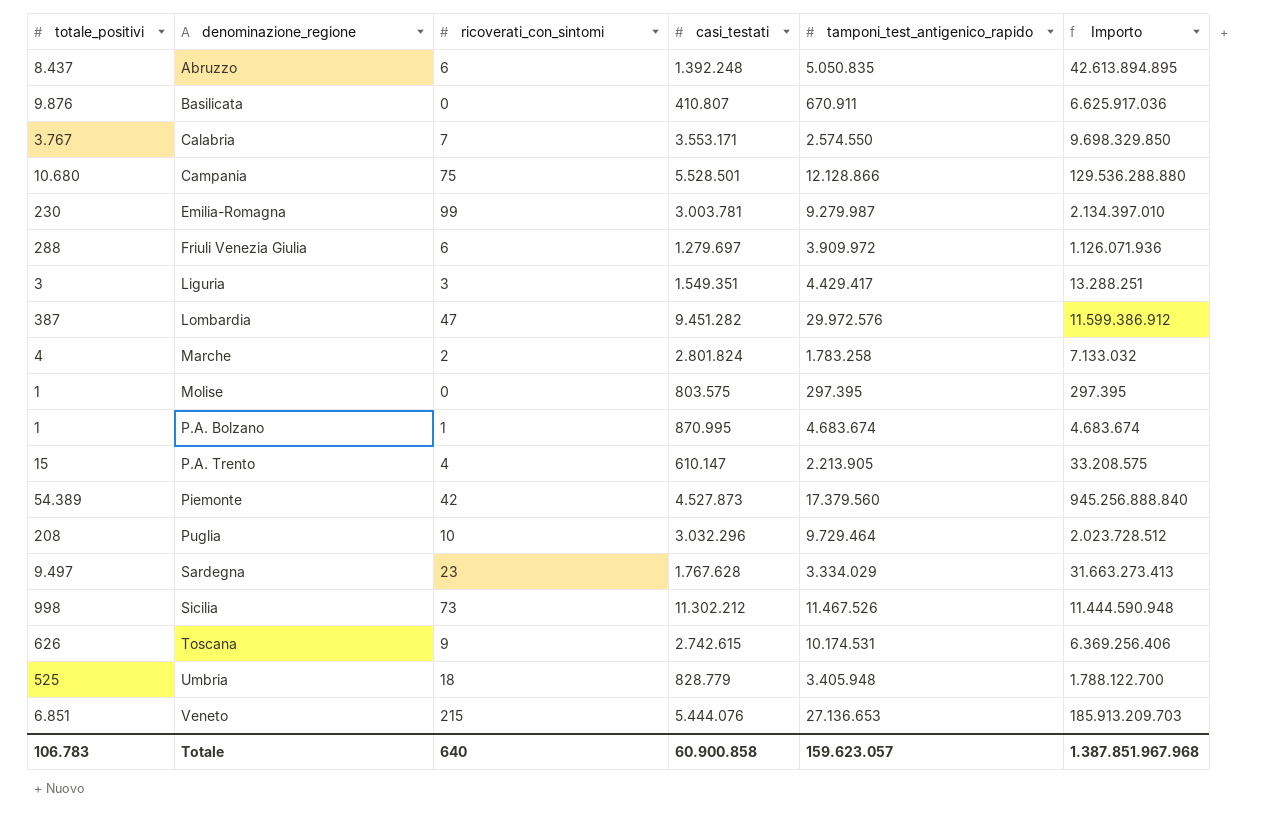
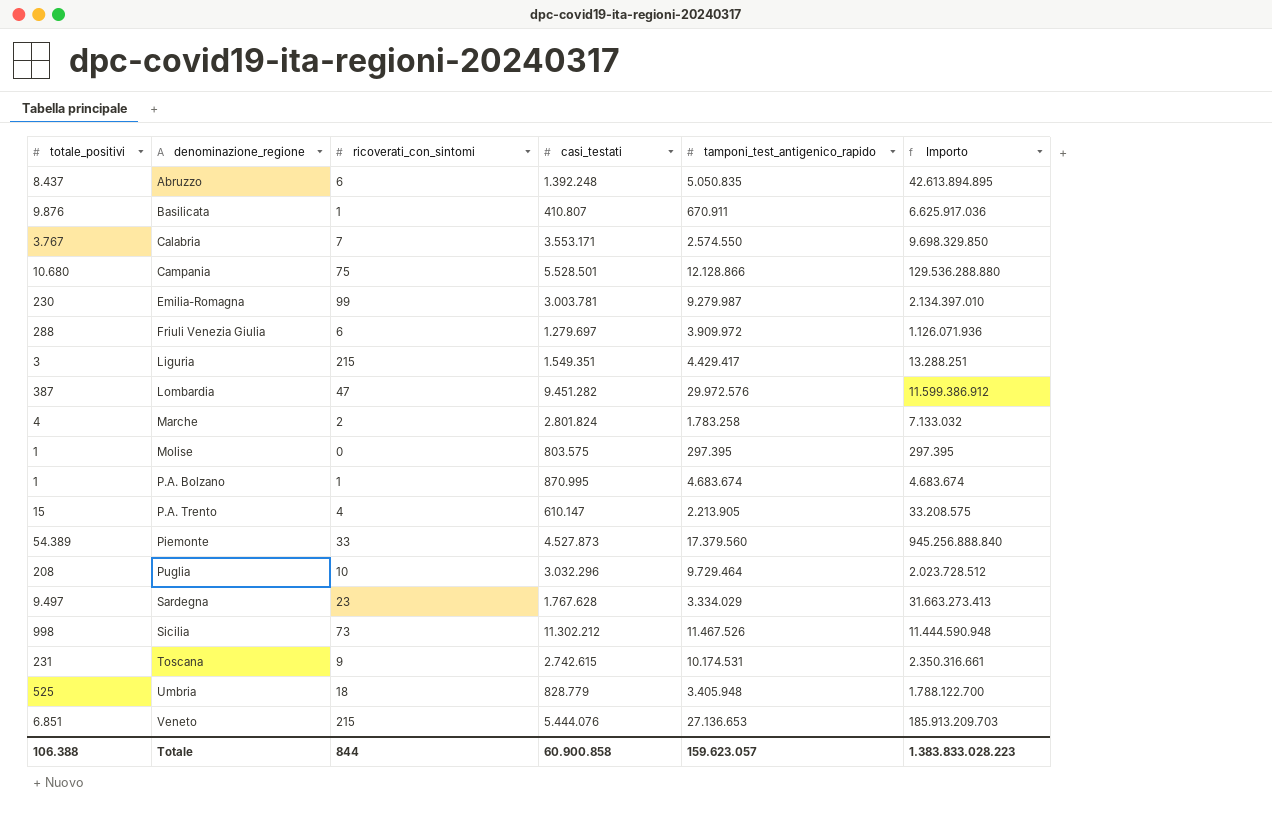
Basilicata | ricoverati_con_sintomi: 0 -> 1
Liguria | ricoverati_con_sintomi: 3 -> 215
Piemonte | ricoverati_con_sintomi: 42 -> 33
Toscana | totale_positivi: 626 -> 231
Toscana | Importo: 6.369.256.406 -> 2.350.316.661
Totale | totale_positivi: 106.783 -> 106.388
Totale | ricoverati_con_sintomi: 640 -> 844
Totale | Importo: 1.387.851.967.968 -> 1.383.833.028.223

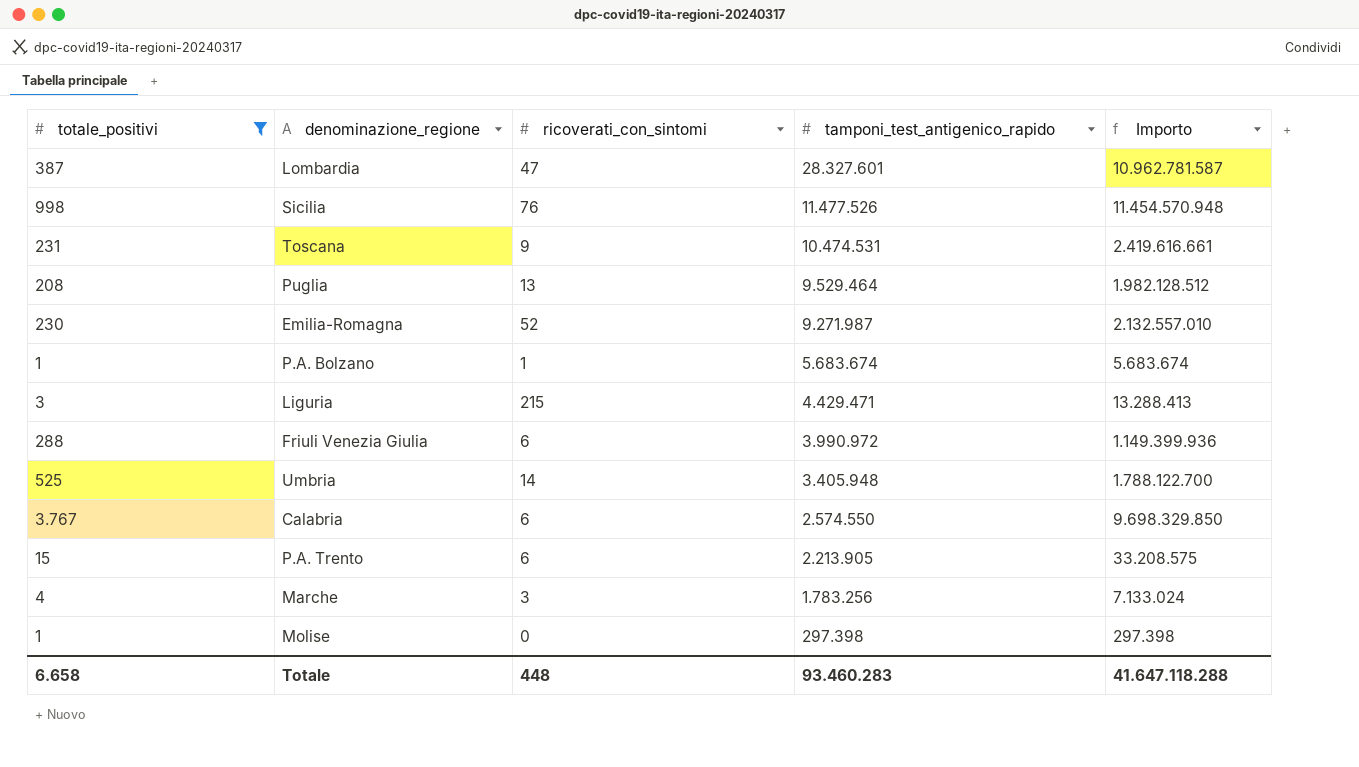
filter: none -> totale_positivi <= 3.767
row order: denominazione_regione ascending -> tamponi_test_antigenico_rapido descending
column casi_testati | position: 4 -> none
Lombardia | tamponi_test_antigenico_rapido: 29.972.576 -> 28.327.601
Lombardia | Importo: 11.599.386.912 -> 10.962.781.587
Sicilia | ricoverati_con_sintomi: 73 -> 76
Sicilia | tamponi_test_antigenico_rapido: 11.467.526 -> 11.477.526
Sicilia | Importo: 11.444.590.948 -> 11.454.570.948
Toscana | tamponi_test_antigenico_rapido: 10.174.531 -> 10.474.531
Toscana | Importo: 2.350.316.661 -> 2.419.616.661
Puglia | ricoverati_con_sintomi: 10 -> 13
Puglia | tamponi_test_antigenico_rapido: 9.729.464 -> 9.529.464
Puglia | Importo: 2.023.728.512 -> 1.982.128.512
Emilia-Romagna | ricoverati_con_sintomi: 99 -> 52
Emilia-Romagna | tamponi_test_antigenico_rapido: 9.279.987 -> 9.271.987
Emilia-Romagna | Importo: 2.134.397.010 -> 2.132.557.010
P.A. Bolzano | tamponi_test_antigenico_rapido: 4.683.674 -> 5.683.674
P.A. Bolzano | Importo: 4.683.674 -> 5.683.674
Liguria | tamponi_test_antigenico_rapido: 4.429.417 -> 4.429.471
Liguria | Importo: 13.288.251 -> 13.288.413
Friuli Venezia Giulia | tamponi_test_antigenico_rapido: 3.909.972 -> 3.990.972
Friuli Venezia Giulia | Importo: 1.126.071.936 -> 1.149.399.936
Umbria | ricoverati_con_sintomi: 18 -> 14
Calabria | ricoverati_con_sintomi: 7 -> 6
P.A. Trento | ricoverati_con_sintomi: 4 -> 6
Marche | ricoverati_con_sintomi: 2 -> 3
Marche | tamponi_test_antigenico_rapido: 1.783.258 -> 1.783.256
Marche | Importo: 7.133.032 -> 7.133.024
Molise | tamponi_test_antigenico_rapido: 297.395 -> 297.398
Molise | Importo: 297.395 -> 297.398
Totale | totale_positivi: 106.388 -> 6.658
Totale | ricoverati_con_sintomi: 844 -> 448
Totale | tamponi_test_antigenico_rapido: 159.623.057 -> 93.460.283
Totale | Importo: 1.383.833.028.223 -> 41.647.118.288

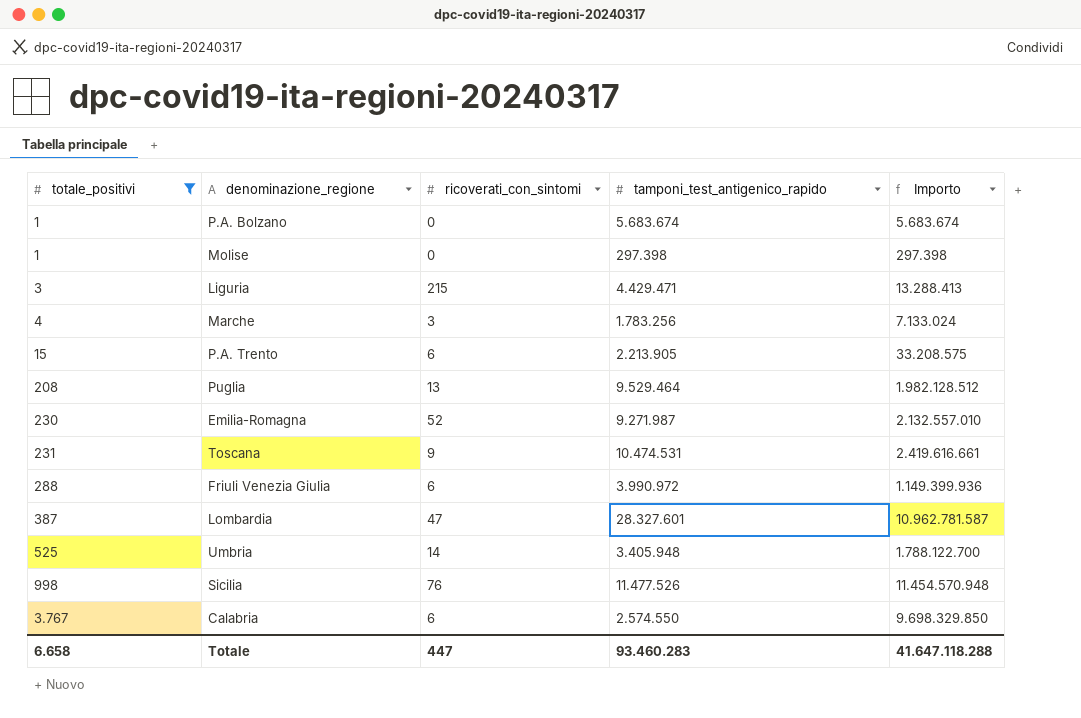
row order: tamponi_test_antigenico_rapido descending -> totale_positivi ascending
P.A. Bolzano | ricoverati_con_sintomi: 1 -> 0
Totale | ricoverati_con_sintomi: 448 -> 447

